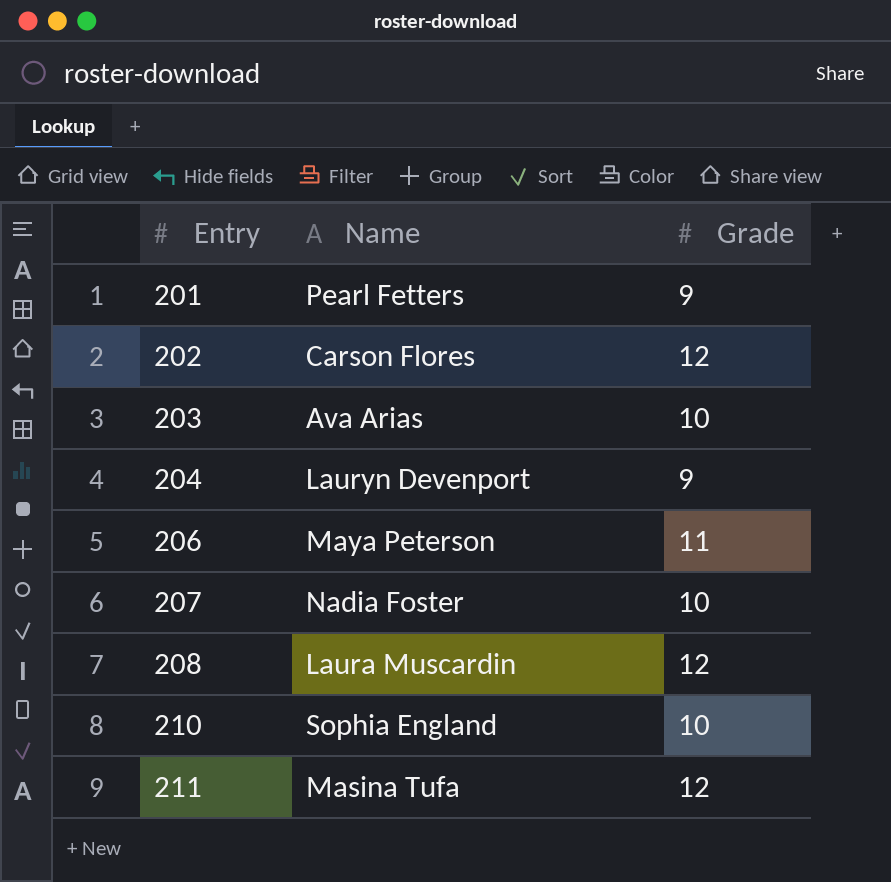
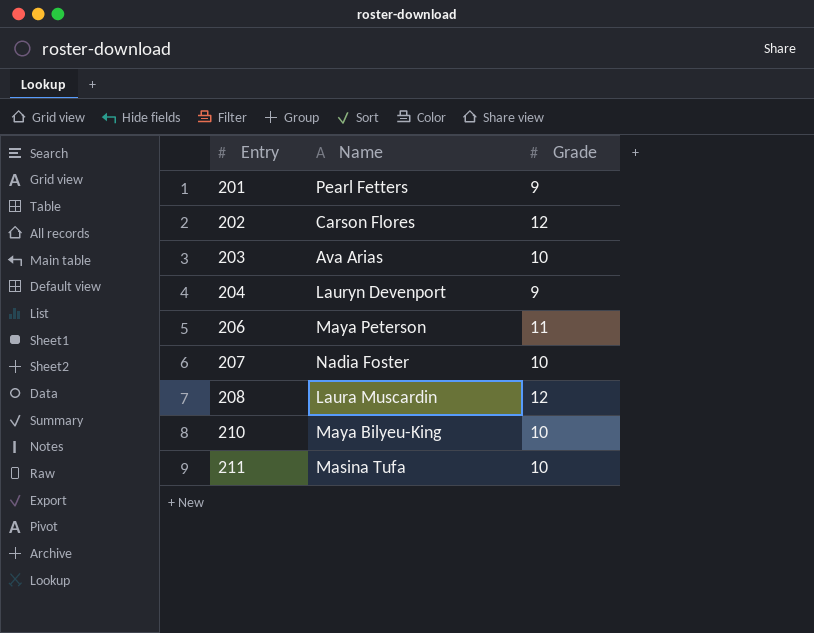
210 | Name: Sophia England -> Maya Bilyeu-King
211 | Grade: 12 -> 10

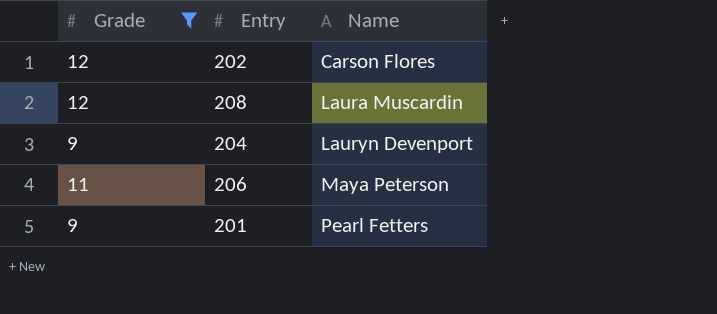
filter: none -> Grade != 10
row order: Entry ascending -> Name ascending
column Grade | position: 3 -> 1

